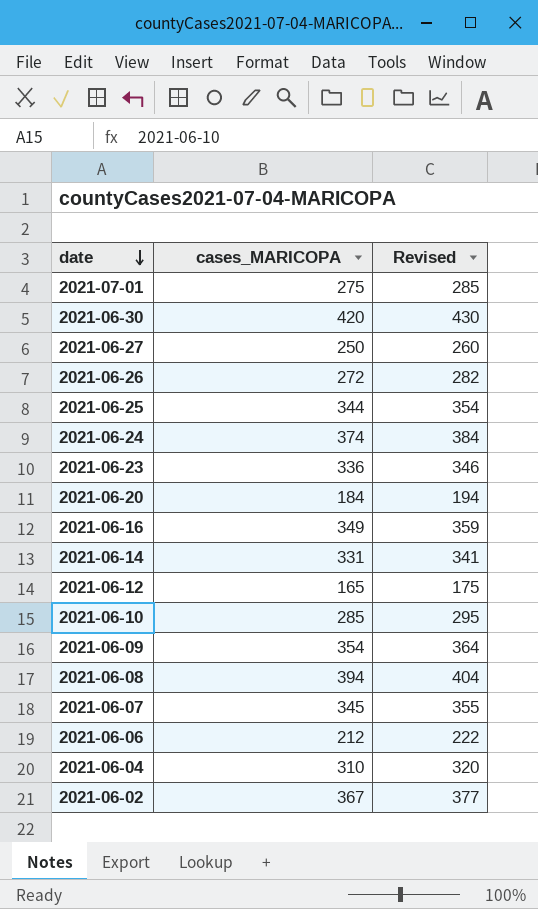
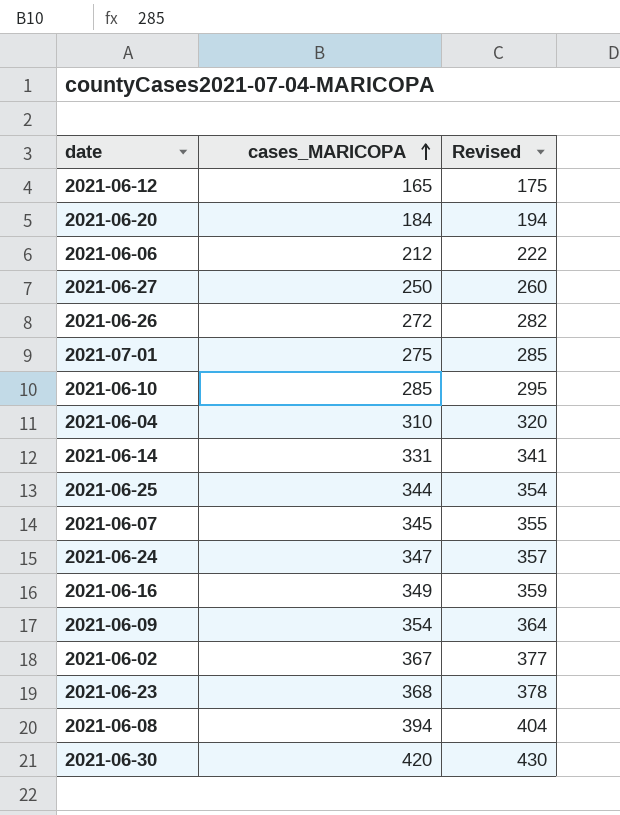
row order: date descending -> cases_MARICOPA ascending
2021-06-24 | cases_MARICOPA: 374 -> 347
2021-06-24 | Revised: 384 -> 357
2021-06-23 | cases_MARICOPA: 336 -> 368
2021-06-23 | Revised: 346 -> 378

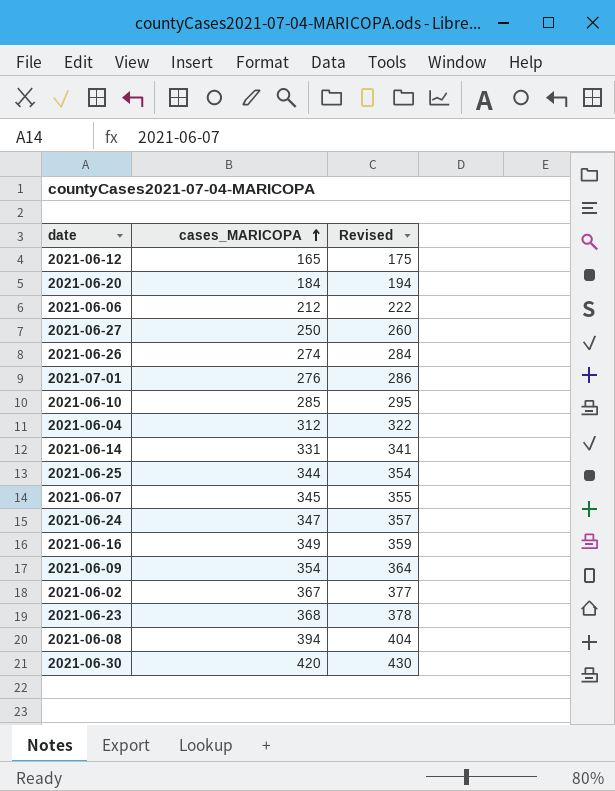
2021-06-26 | cases_MARICOPA: 272 -> 274
2021-06-26 | Revised: 282 -> 284
2021-07-01 | cases_MARICOPA: 275 -> 276
2021-07-01 | Revised: 285 -> 286
2021-06-04 | cases_MARICOPA: 310 -> 312
2021-06-04 | Revised: 320 -> 322

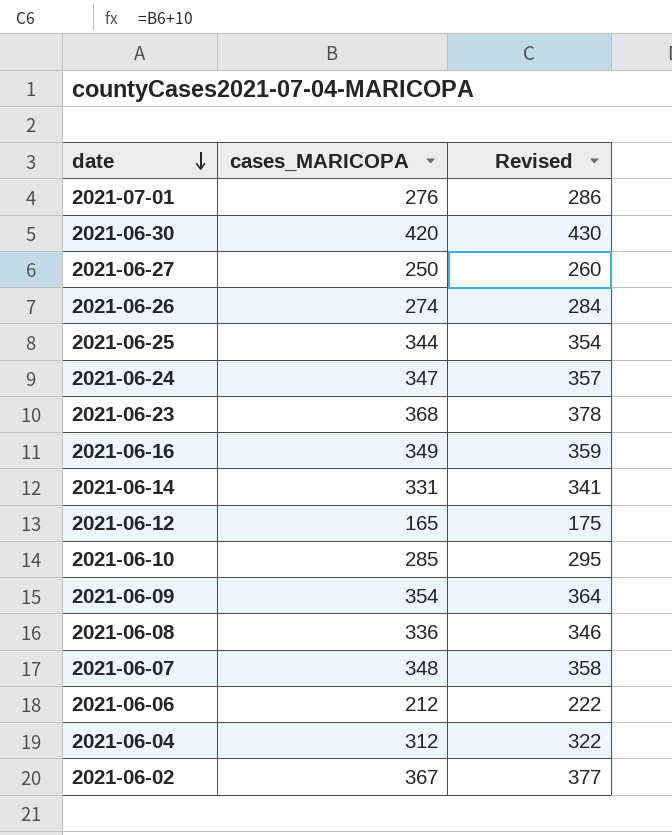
row order: cases_MARICOPA ascending -> date descending
row 2021-06-20: 184 | 194 -> none
2021-06-08 | cases_MARICOPA: 394 -> 336
2021-06-08 | Revised: 404 -> 346
2021-06-07 | cases_MARICOPA: 345 -> 348
2021-06-07 | Revised: 355 -> 358

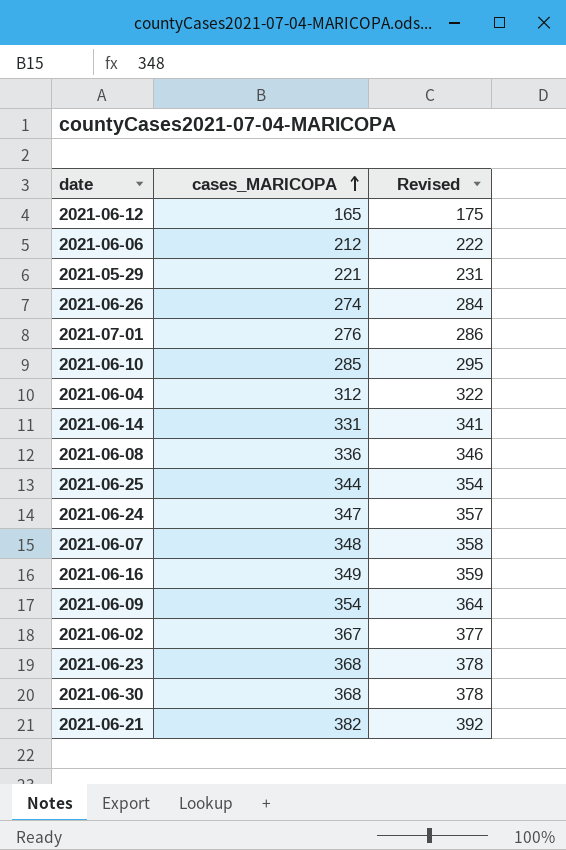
row order: date descending -> cases_MARICOPA ascending
row 2021-06-27: 250 | 260 -> none
row 2021-05-29: none -> 221 | 231
2021-06-30 | cases_MARICOPA: 420 -> 368
2021-06-30 | Revised: 430 -> 378
row 2021-06-21: none -> 382 | 392

